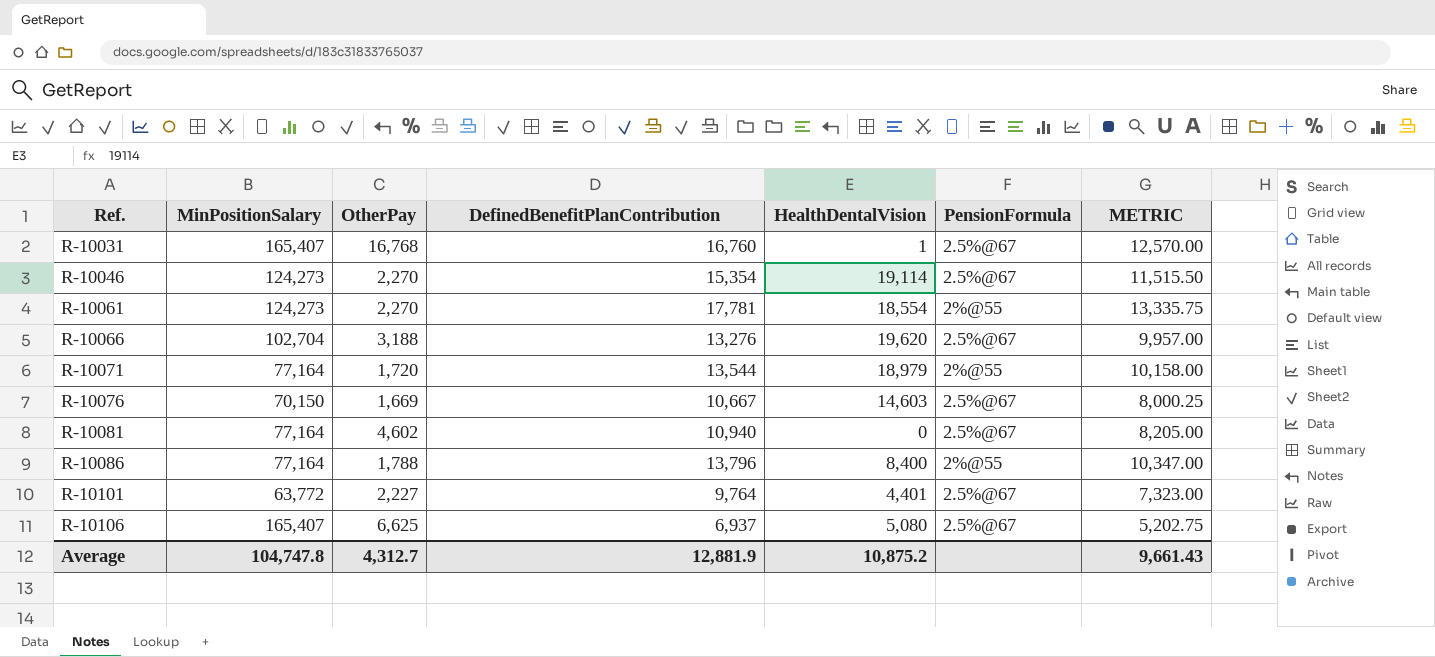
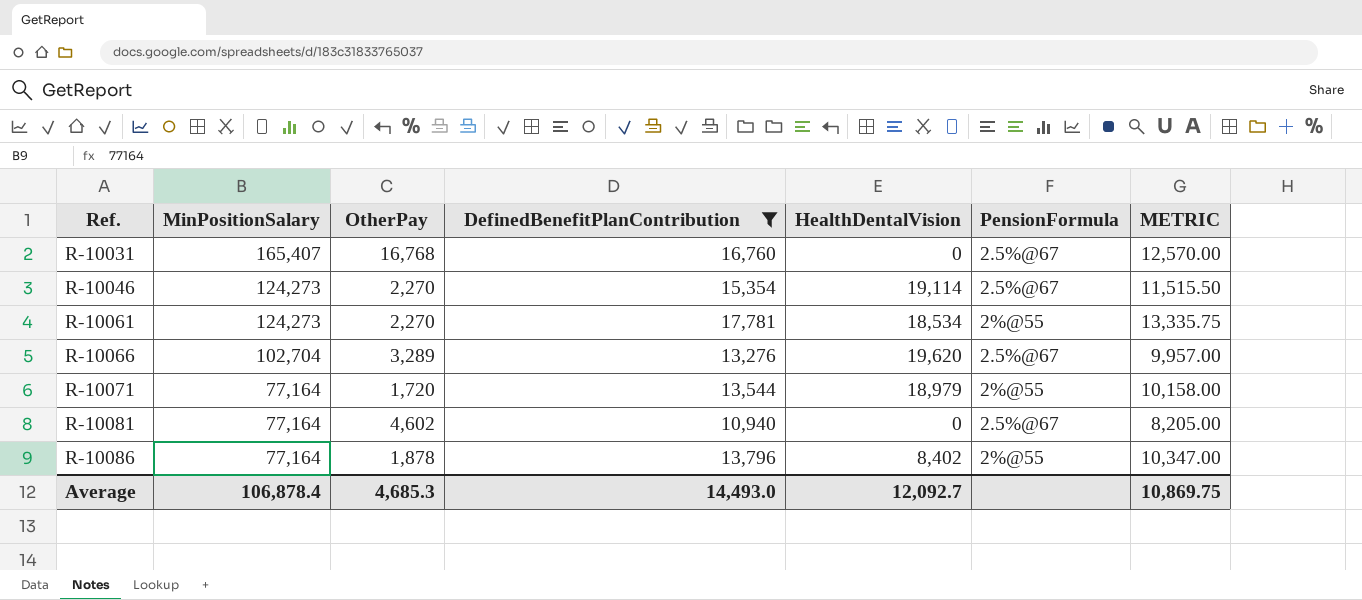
filter: none -> DefinedBenefitPlanContribution >= 10,940
R-10031 | HealthDentalVision: 1 -> 0
R-10061 | HealthDentalVision: 18,554 -> 18,534
R-10066 | OtherPay: 3,188 -> 3,289
R-10086 | OtherPay: 1,788 -> 1,878
R-10086 | HealthDentalVision: 8,400 -> 8,402
Average | MinPositionSalary: 104,747.8 -> 106,878.4
Average | OtherPay: 4,312.7 -> 4,685.3
Average | DefinedBenefitPlanContribution: 12,881.9 -> 14,493.0
Average | HealthDentalVision: 10,875.2 -> 12,092.7
Average | METRIC: 9,661.43 -> 10,869.75

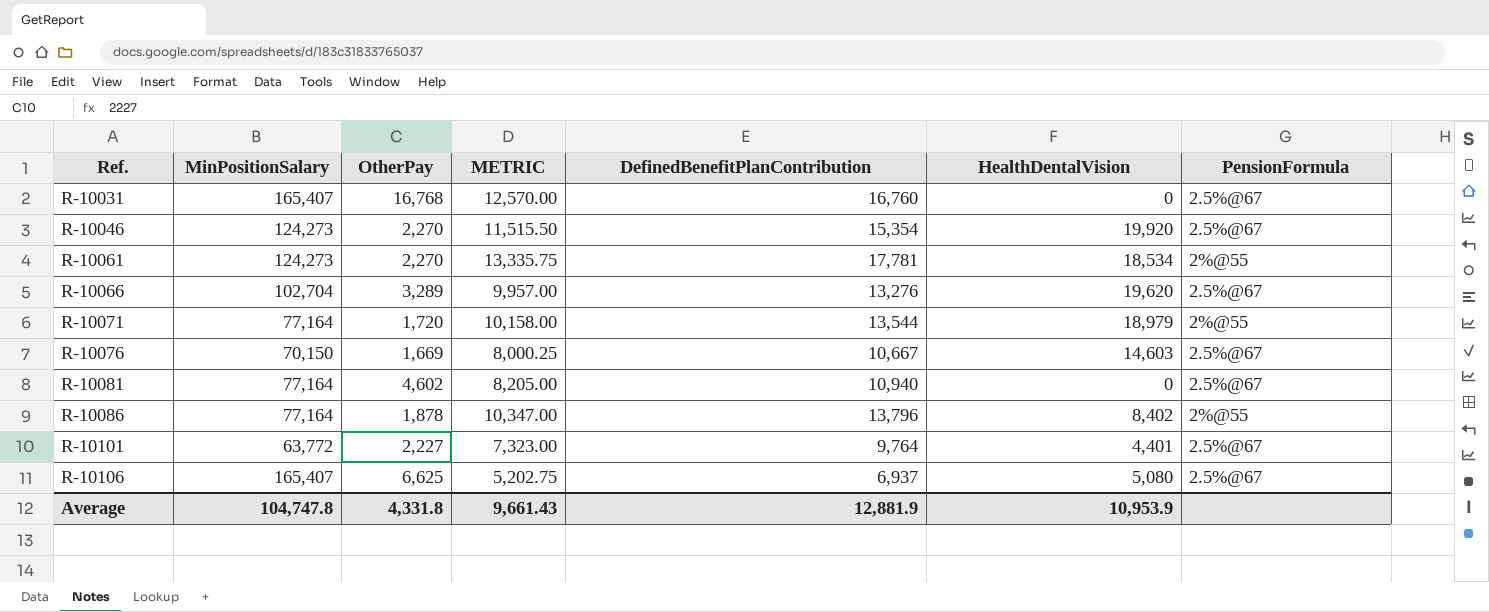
filter: DefinedBenefitPlanContribution >= 10,940 -> none
column METRIC | position: 7 -> 4
R-10046 | HealthDentalVision: 19,114 -> 19,920
Average | MinPositionSalary: 106,878.4 -> 104,747.8
Average | OtherPay: 4,685.3 -> 4,331.8
Average | METRIC: 10,869.75 -> 9,661.43
Average | DefinedBenefitPlanContribution: 14,493.0 -> 12,881.9
Average | HealthDentalVision: 12,092.7 -> 10,953.9

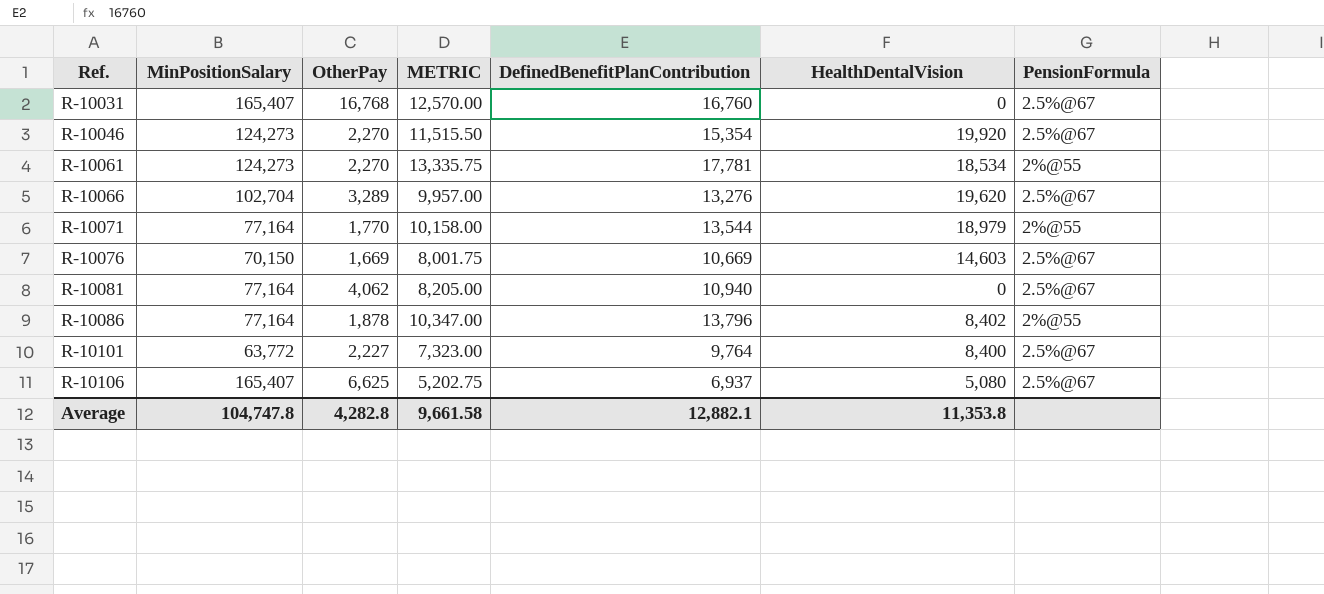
R-10071 | OtherPay: 1,720 -> 1,770
R-10076 | METRIC: 8,000.25 -> 8,001.75
R-10076 | DefinedBenefitPlanContribution: 10,667 -> 10,669
R-10081 | OtherPay: 4,602 -> 4,062
R-10101 | HealthDentalVision: 4,401 -> 8,400
Average | OtherPay: 4,331.8 -> 4,282.8
Average | METRIC: 9,661.43 -> 9,661.58
Average | DefinedBenefitPlanContribution: 12,881.9 -> 12,882.1
Average | HealthDentalVision: 10,953.9 -> 11,353.8

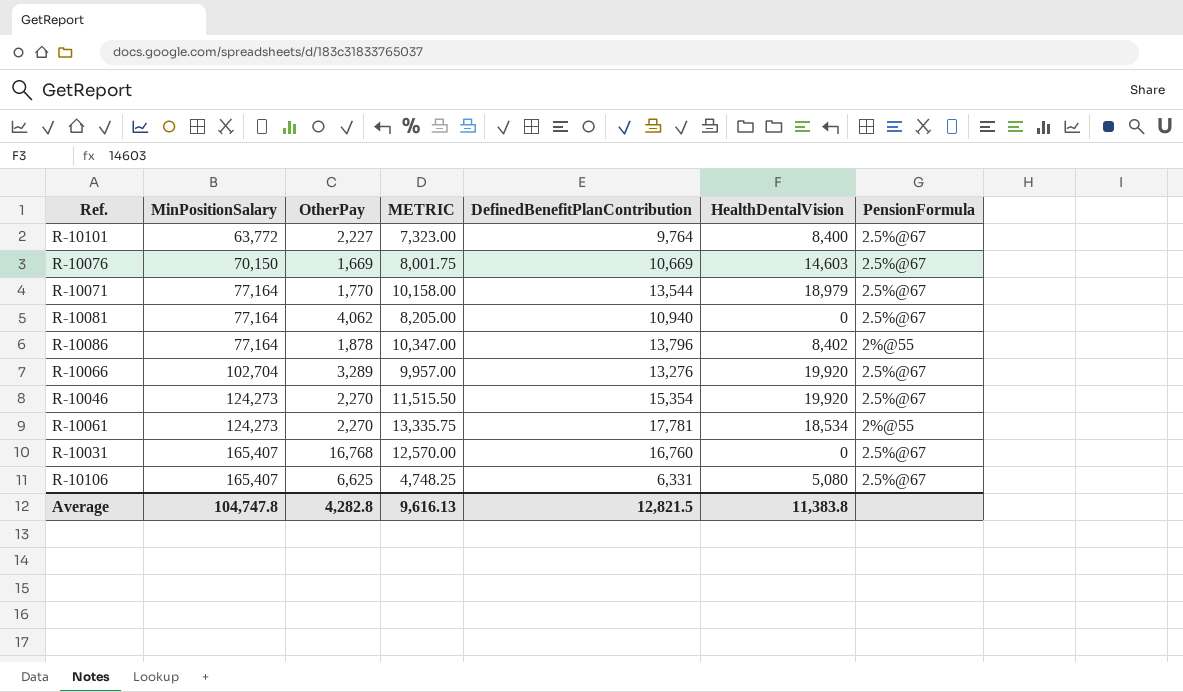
row order: Ref. ascending -> MinPositionSalary ascending
R-10071 | PensionFormula: 2%@55 -> 2.5%@67
R-10066 | HealthDentalVision: 19,620 -> 19,920
R-10106 | METRIC: 5,202.75 -> 4,748.25
R-10106 | DefinedBenefitPlanContribution: 6,937 -> 6,331
Average | METRIC: 9,661.58 -> 9,616.13
Average | DefinedBenefitPlanContribution: 12,882.1 -> 12,821.5
Average | HealthDentalVision: 11,353.8 -> 11,383.8

